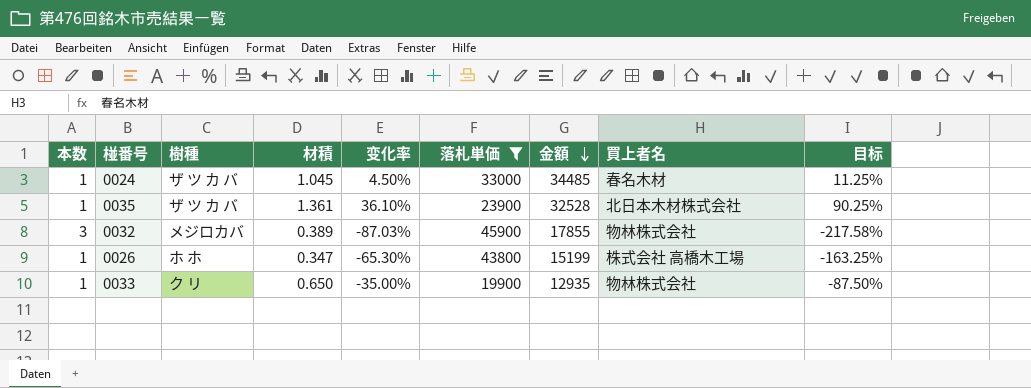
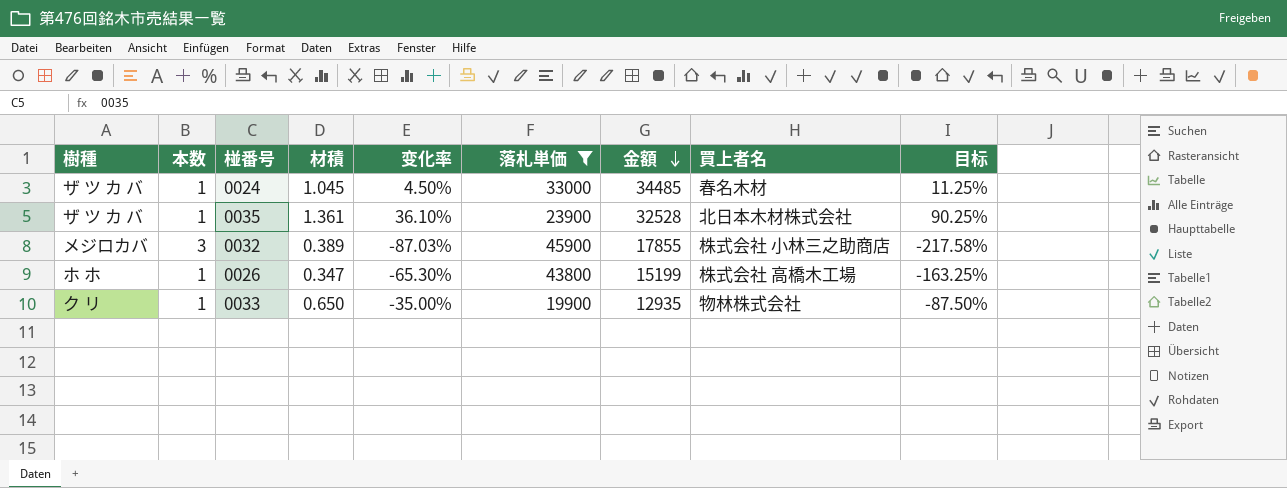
column 樹種 | position: 3 -> 1
0032 | 買上者名: 物林株式会社 -> 株式会社 小林三之助商店

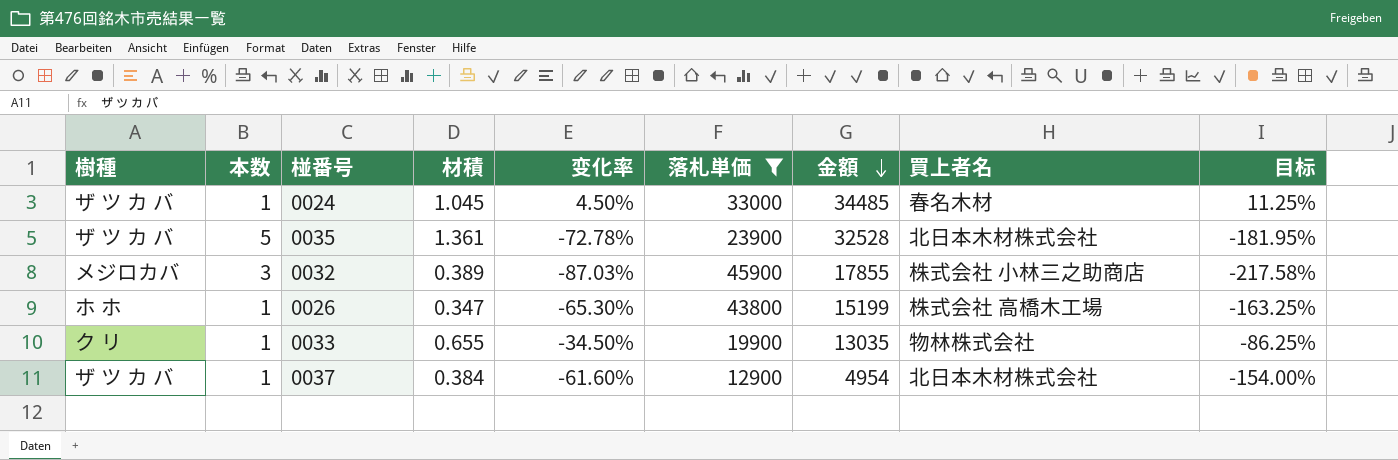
0035 | 本数: 1 -> 5
0035 | 变化率: 36.10% -> -72.78%
0035 | 目标: 90.25% -> -181.95%
0033 | 材積: 0.650 -> 0.655
0033 | 变化率: -35.00% -> -34.50%
0033 | 金額: 12935 -> 13035
0033 | 目标: -87.50% -> -86.25%
row 0037: none -> ザ ツ カ バ | 1 | 0.384 | -61.60% | 12900 | 4954 | 北日本木材株式会社 | -154.00%

